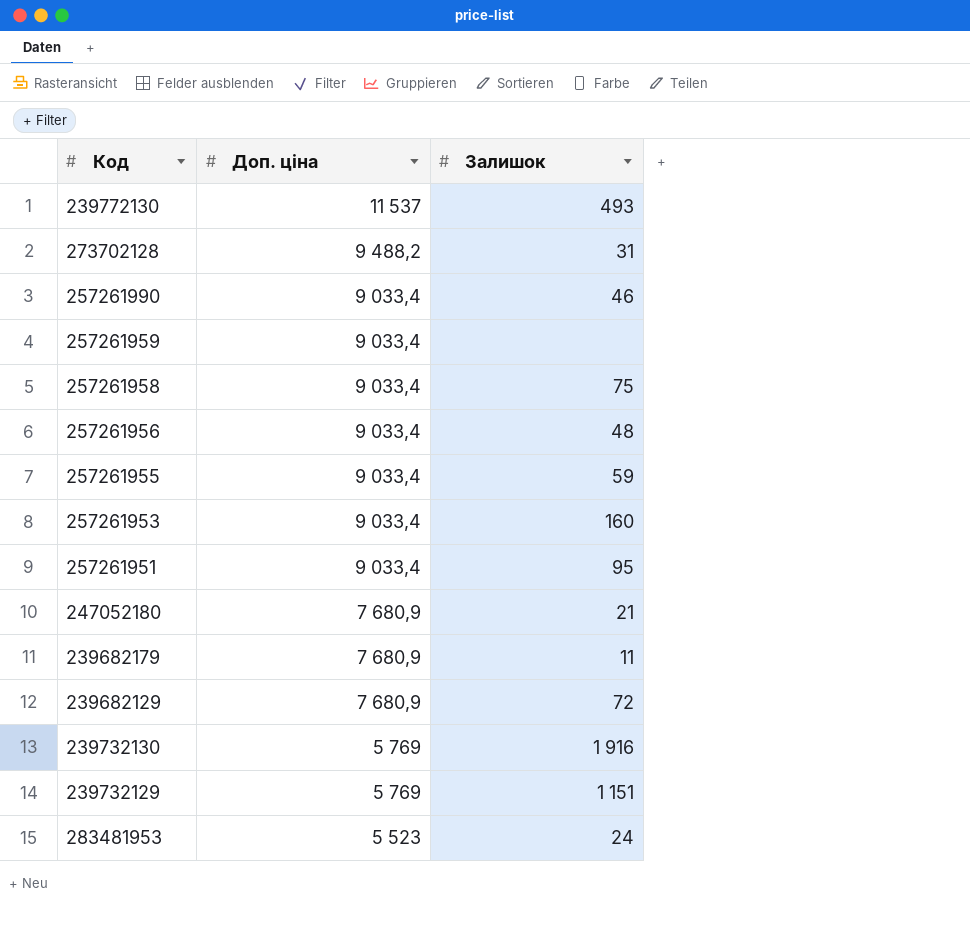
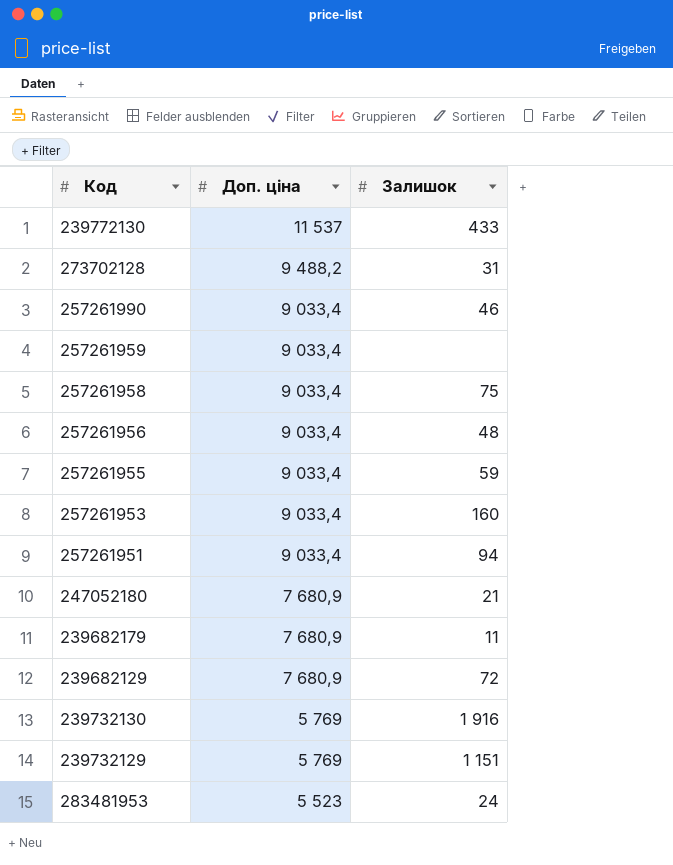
239772130 | Залишок: 493 -> 433
257261951 | Залишок: 95 -> 94

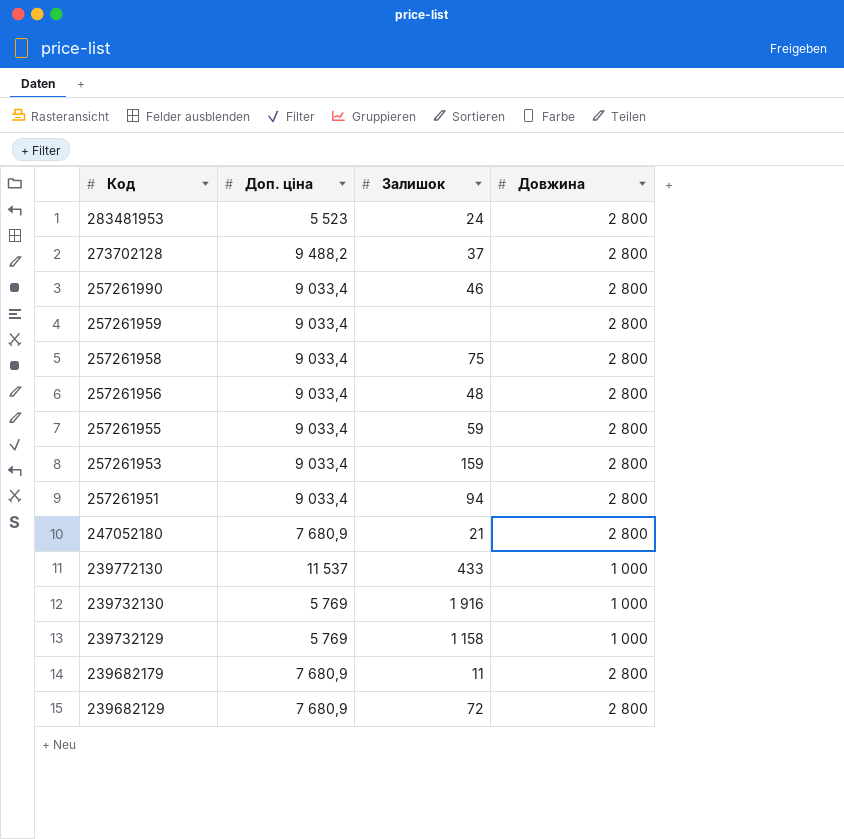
row order: Доп. ціна descending -> Код descending
column Довжина | position: none -> 4
273702128 | Залишок: 31 -> 37
257261953 | Залишок: 160 -> 159
239732129 | Залишок: 1 151 -> 1 158

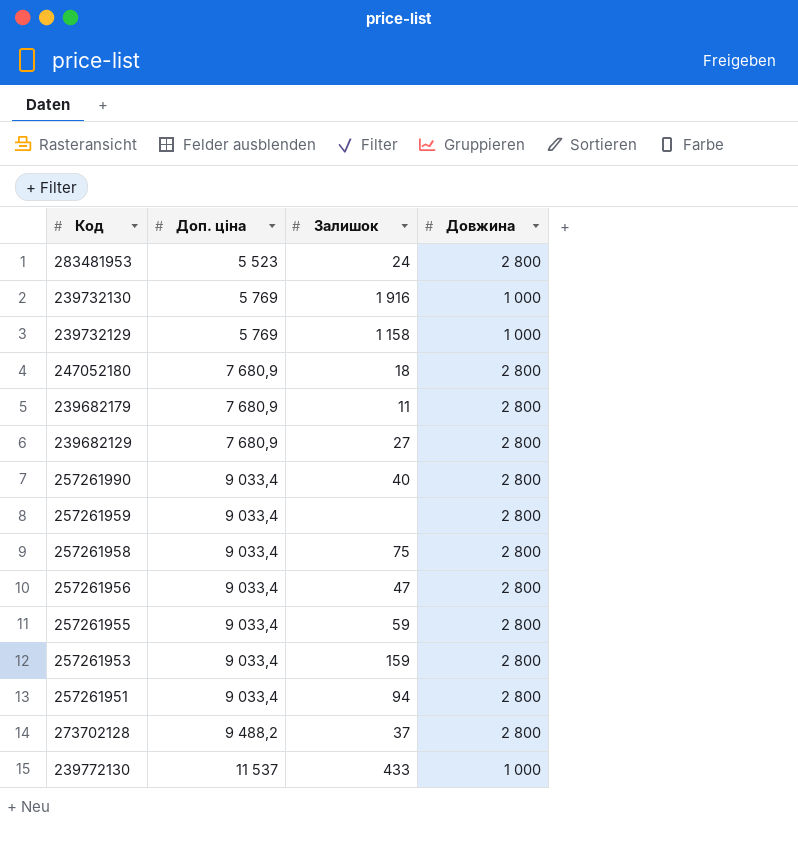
row order: Код descending -> Доп. ціна ascending
247052180 | Залишок: 21 -> 18
239682129 | Залишок: 72 -> 27
257261990 | Залишок: 46 -> 40
257261956 | Залишок: 48 -> 47

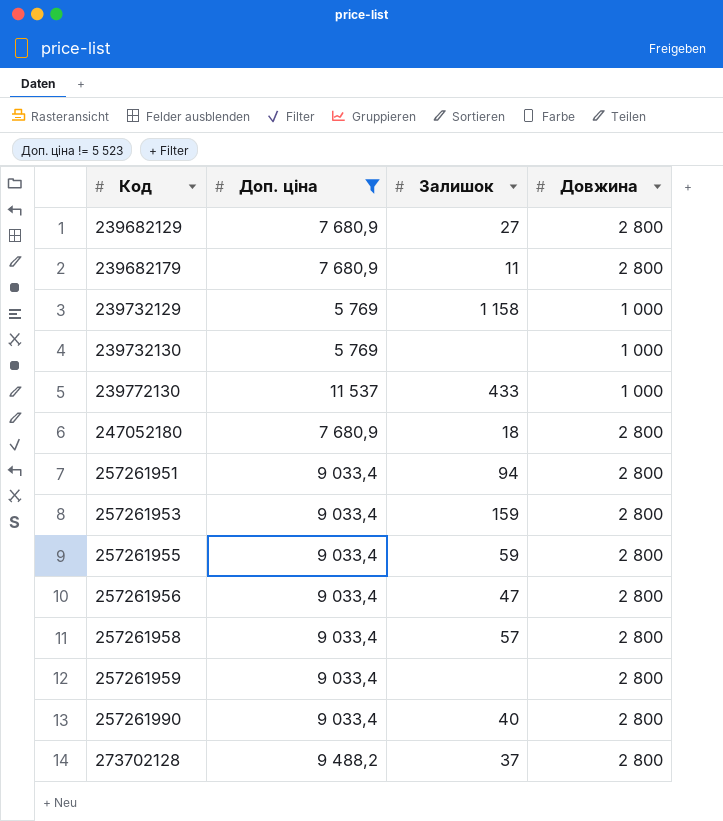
filter: none -> Доп. ціна != 5 523
row order: Доп. ціна ascending -> Код ascending
239732130 | Залишок: 1 916 -> none
257261958 | Залишок: 75 -> 57

